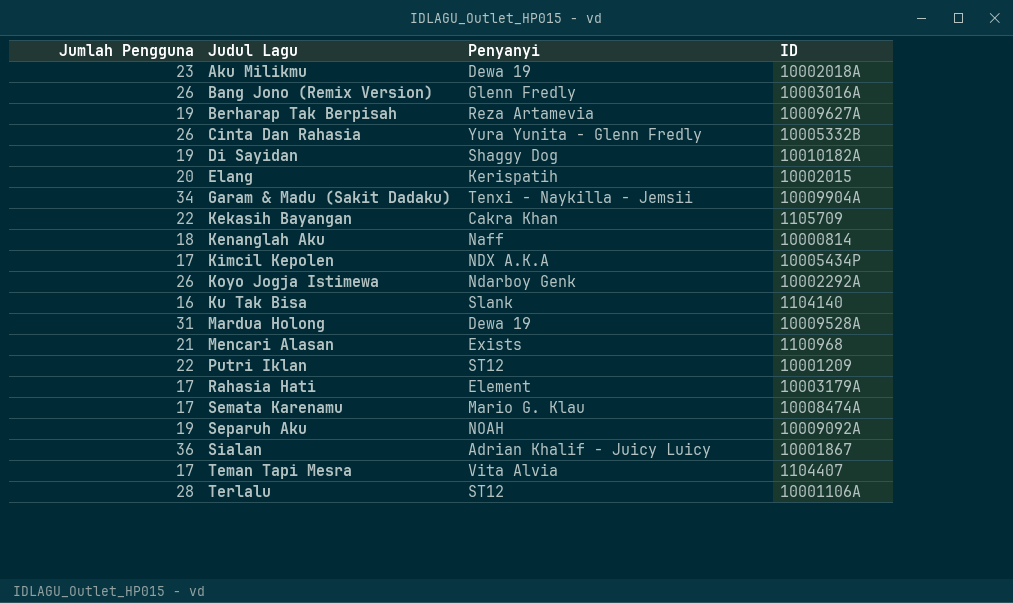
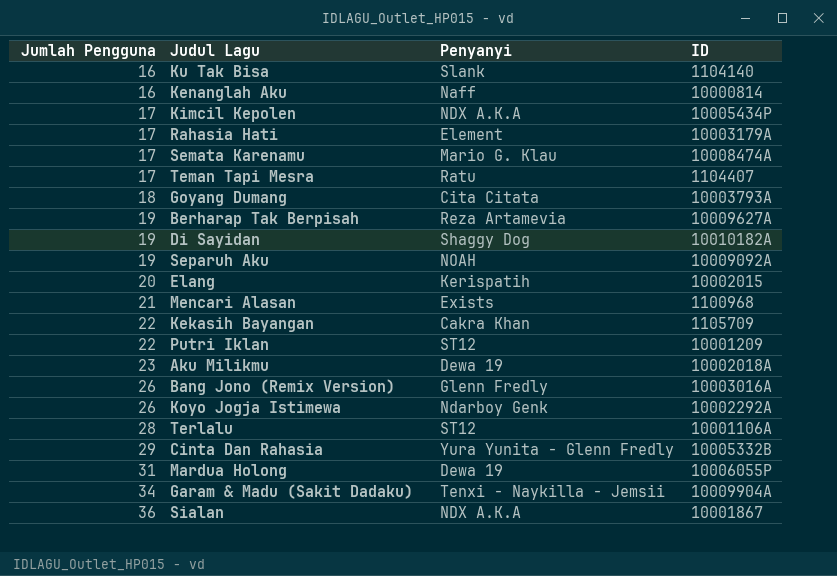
row order: Judul Lagu ascending -> Jumlah Pengguna ascending
Kenanglah Aku | Jumlah Pengguna: 18 -> 16
Teman Tapi Mesra | Penyanyi: Vita Alvia -> Ratu
row Goyang Dumang: none -> 18 | Cita Citata | 10003793A
Cinta Dan Rahasia | Jumlah Pengguna: 26 -> 29
Mardua Holong | ID: 10009528A -> 10006055P
Sialan | Penyanyi: Adrian Khalif - Juicy Luicy -> NDX A.K.A

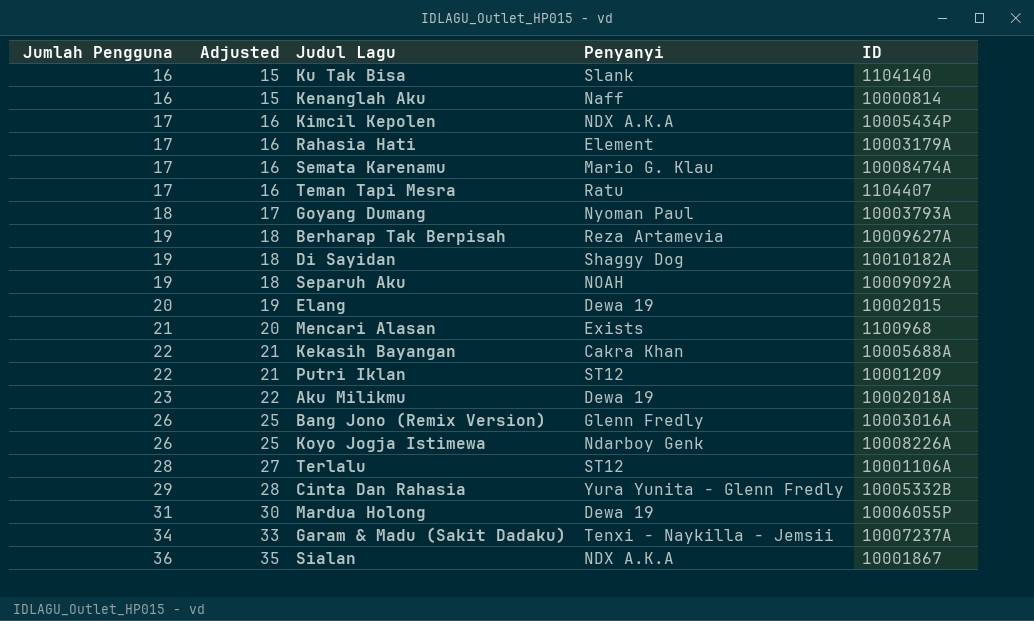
column Adjusted | formula: none -> [Jumlah Pengguna] - 1
Goyang Dumang | Penyanyi: Cita Citata -> Nyoman Paul
Elang | Penyanyi: Kerispatih -> Dewa 19
Kekasih Bayangan | ID: 1105709 -> 10005688A
Koyo Jogja Istimewa | ID: 10002292A -> 10008226A
Garam & Madu (Sakit Dadaku) | ID: 10009904A -> 10007237A

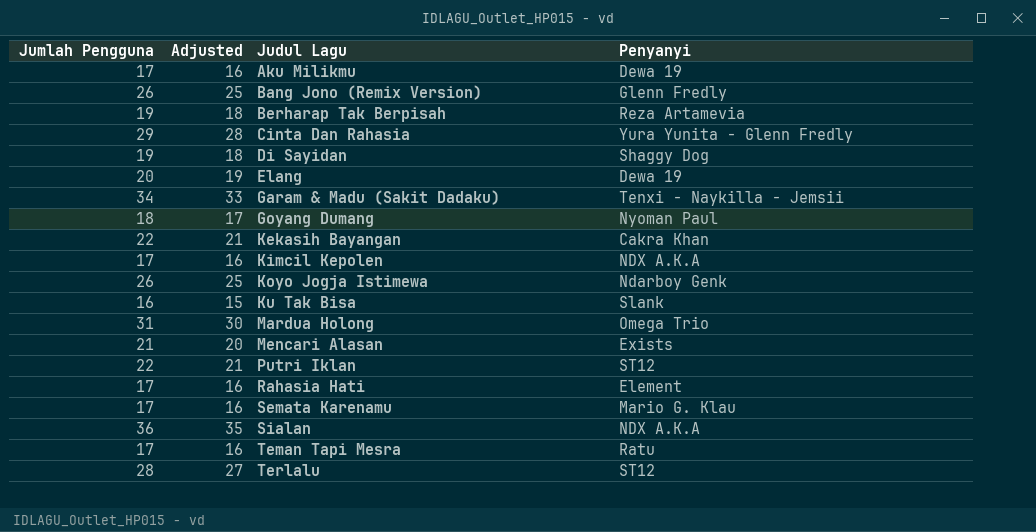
row order: Jumlah Pengguna ascending -> Judul Lagu ascending
column ID | position: 5 -> none
row Kenanglah Aku: 16 | 15 | Naff | 10000814 -> none
row Separuh Aku: 19 | 18 | NOAH | 10009092A -> none
Aku Milikmu | Jumlah Pengguna: 23 -> 17
Aku Milikmu | Adjusted: 22 -> 16
Mardua Holong | Penyanyi: Dewa 19 -> Omega Trio

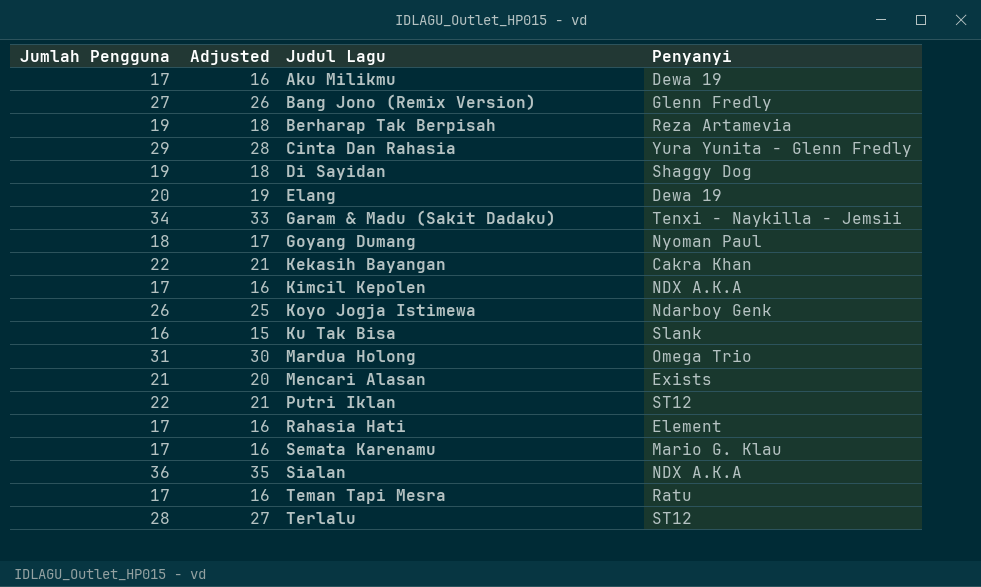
Bang Jono (Remix Version) | Jumlah Pengguna: 26 -> 27
Bang Jono (Remix Version) | Adjusted: 25 -> 26

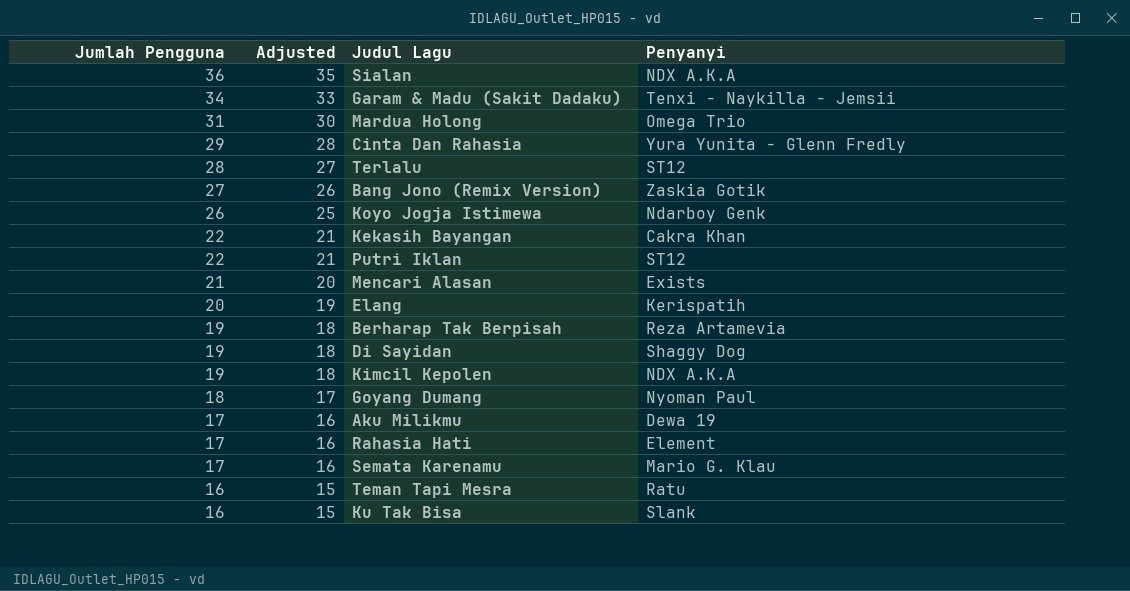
row order: Judul Lagu ascending -> Jumlah Pengguna descending
Bang Jono (Remix Version) | Penyanyi: Glenn Fredly -> Zaskia Gotik
Elang | Penyanyi: Dewa 19 -> Kerispatih
Kimcil Kepolen | Jumlah Pengguna: 17 -> 19
Kimcil Kepolen | Adjusted: 16 -> 18
Teman Tapi Mesra | Jumlah Pengguna: 17 -> 16
Teman Tapi Mesra | Adjusted: 16 -> 15

